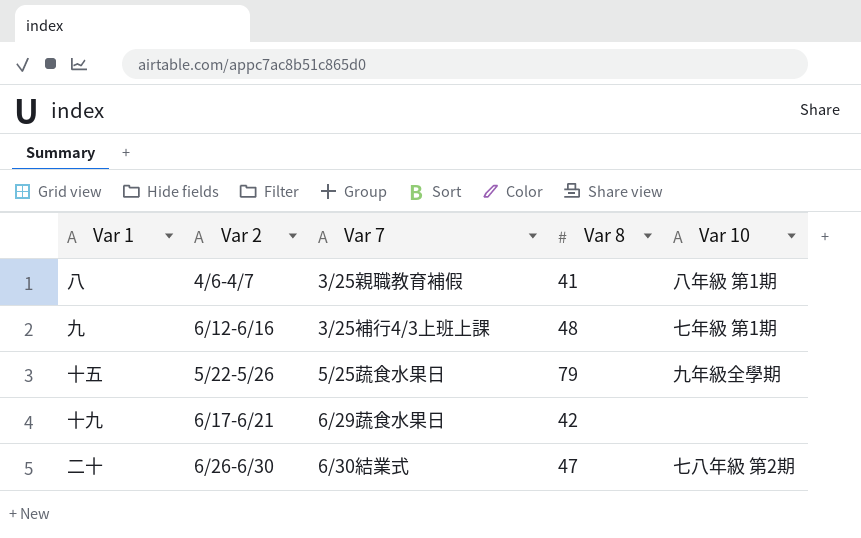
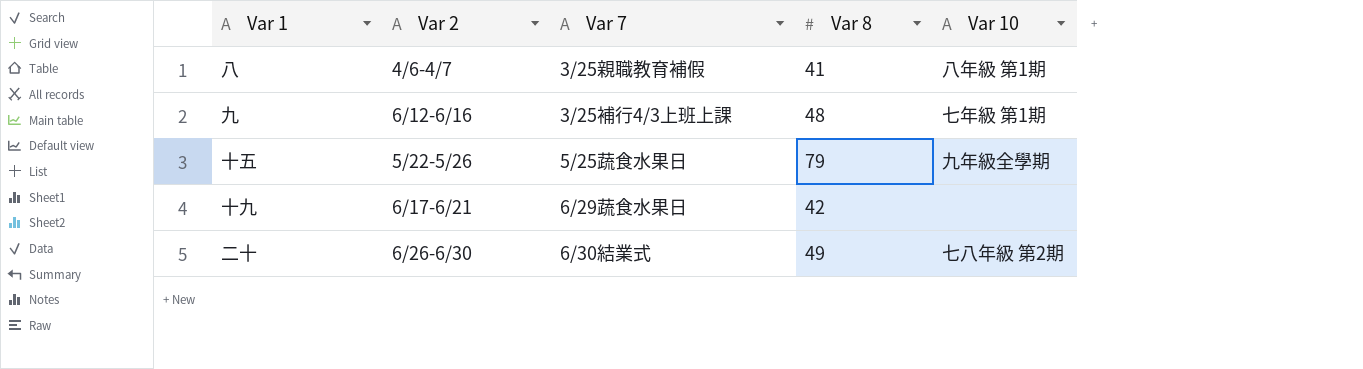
二十 | Var 8: 47 -> 49

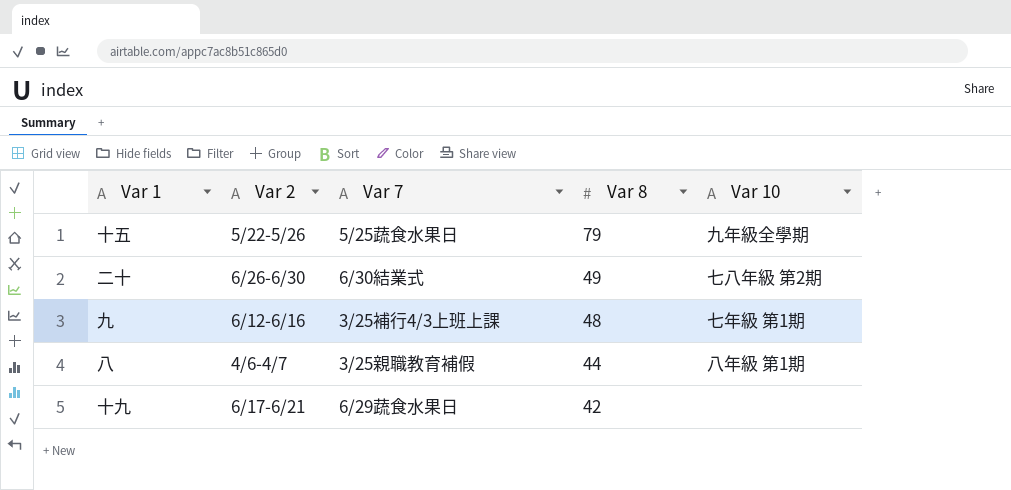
row order: none -> Var 8 descending
八 | Var 8: 41 -> 44

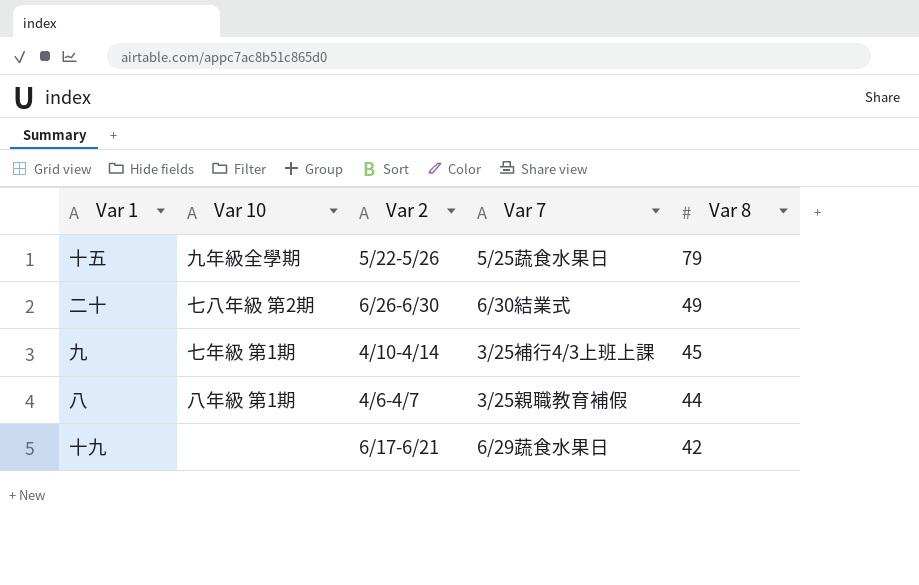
column Var 10 | position: 5 -> 2
九 | Var 2: 6/12-6/16 -> 4/10-4/14
九 | Var 8: 48 -> 45

